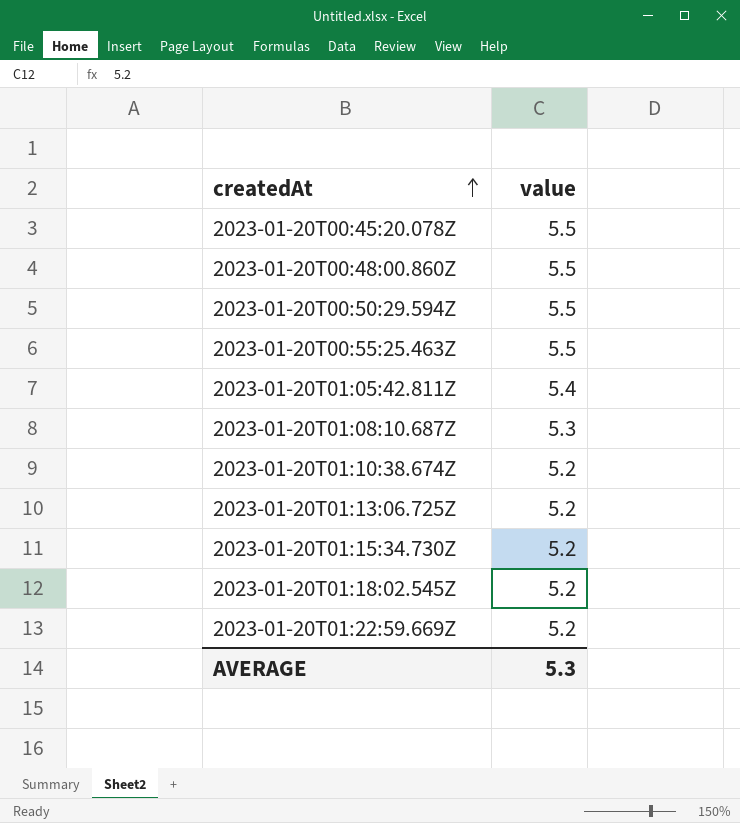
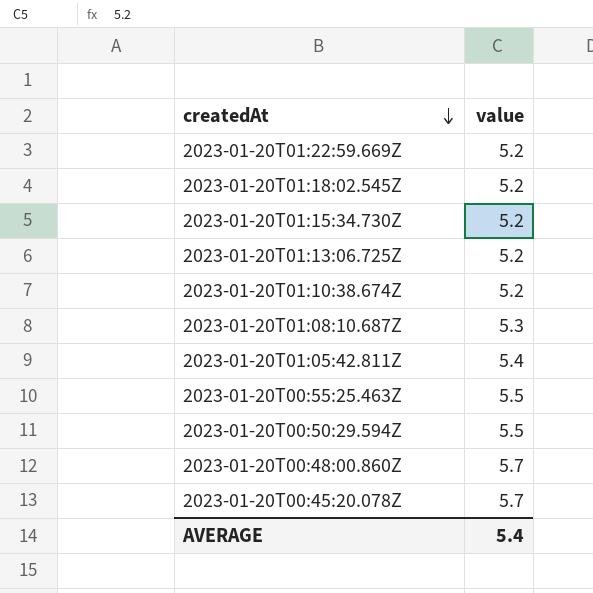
row order: createdAt ascending -> createdAt descending
2023-01-20T00:48:00.860Z | value: 5.5 -> 5.7
2023-01-20T00:45:20.078Z | value: 5.5 -> 5.7
AVERAGE | value: 5.3 -> 5.4

